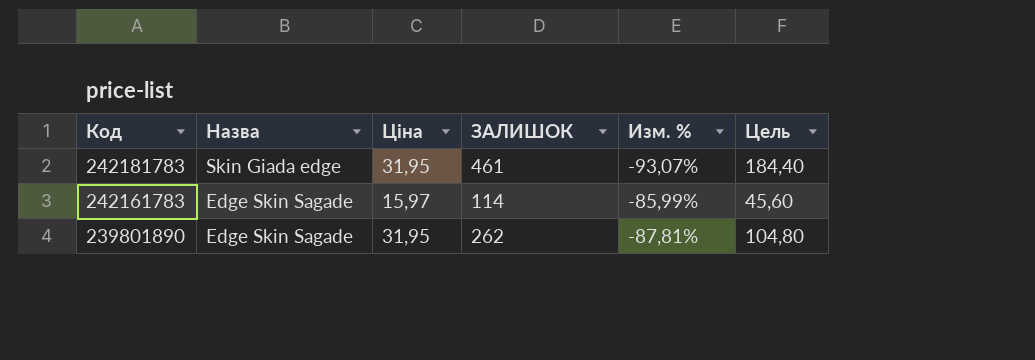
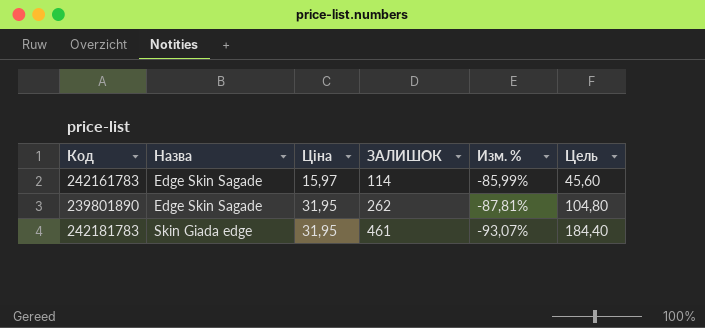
row order: Код descending -> Назва ascending

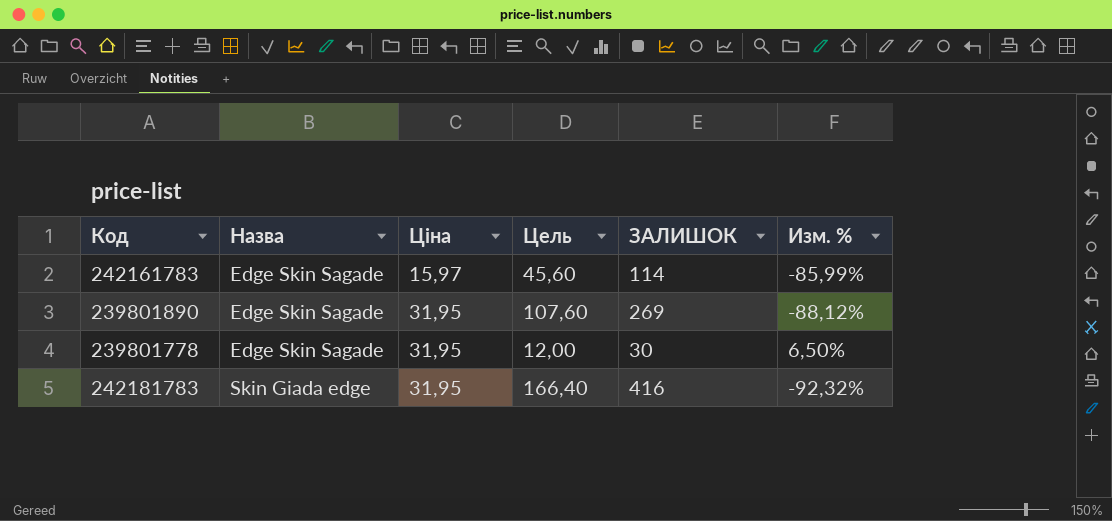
column Цель | position: 6 -> 4
239801890 | Цель: 104,80 -> 107,60
239801890 | ЗАЛИШОК: 262 -> 269
239801890 | Изм. %: -87,81% -> -88,12%
row 239801778: none -> Edge Skin Sagade | 31,95 | 12,00 | 30 | 6,50%
242181783 | Цель: 184,40 -> 166,40
242181783 | ЗАЛИШОК: 461 -> 416
242181783 | Изм. %: -93,07% -> -92,32%

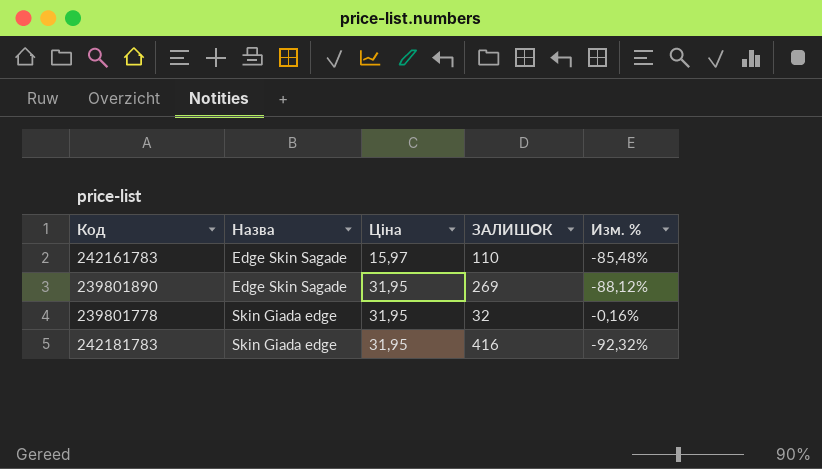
column Цель | formula: [ЗАЛИШОК] * 0,4 -> none
242161783 | ЗАЛИШОК: 114 -> 110
242161783 | Изм. %: -85,99% -> -85,48%
239801778 | Назва: Edge Skin Sagade -> Skin Giada edge
239801778 | ЗАЛИШОК: 30 -> 32
239801778 | Изм. %: 6,50% -> -0,16%

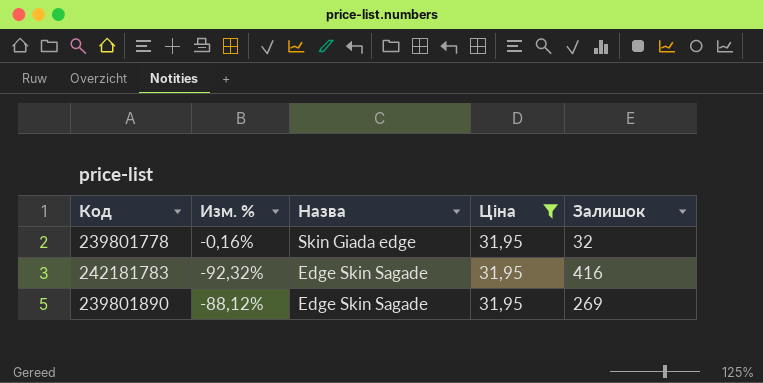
filter: none -> Ціна = 31,95
row order: Назва ascending -> Назва descending
column Изм. % | position: 5 -> 2
column name: ЗАЛИШОК -> Залишок
242181783 | Назва: Skin Giada edge -> Edge Skin Sagade

